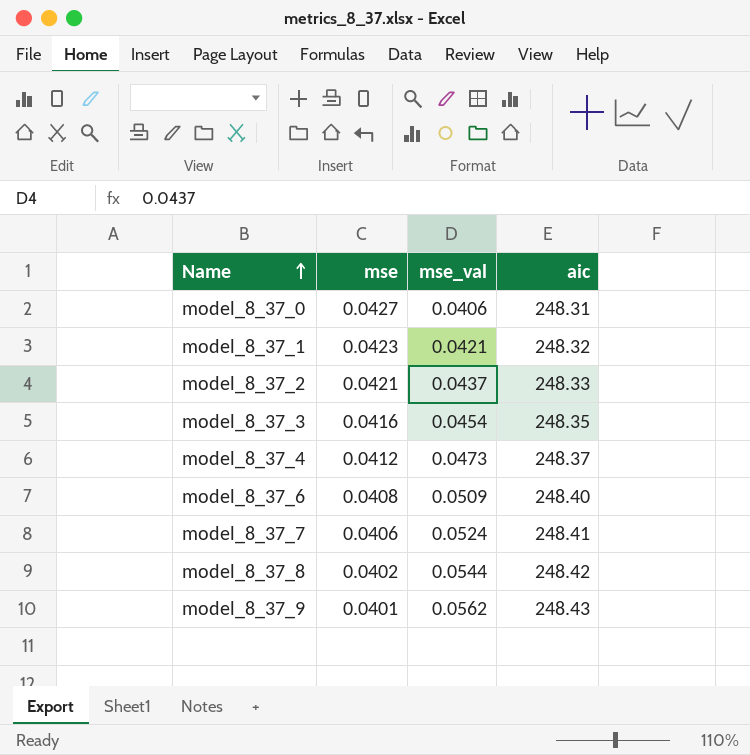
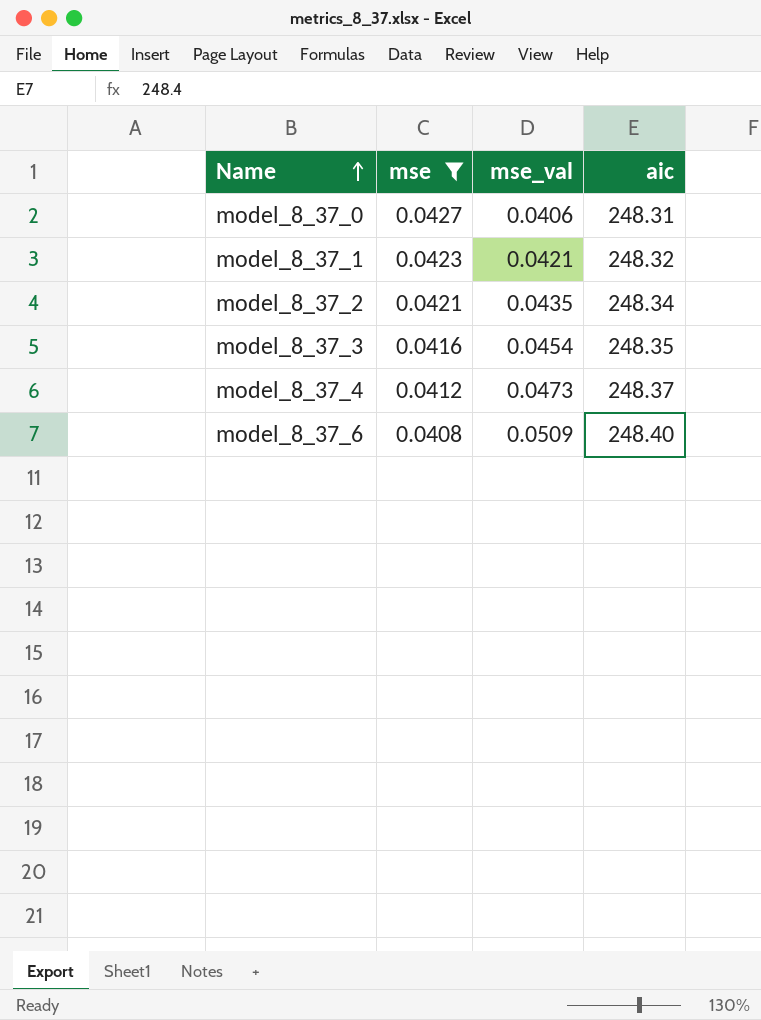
filter: none -> mse >= 0.0408
model_8_37_2 | mse_val: 0.0437 -> 0.0435
model_8_37_2 | aic: 248.33 -> 248.34

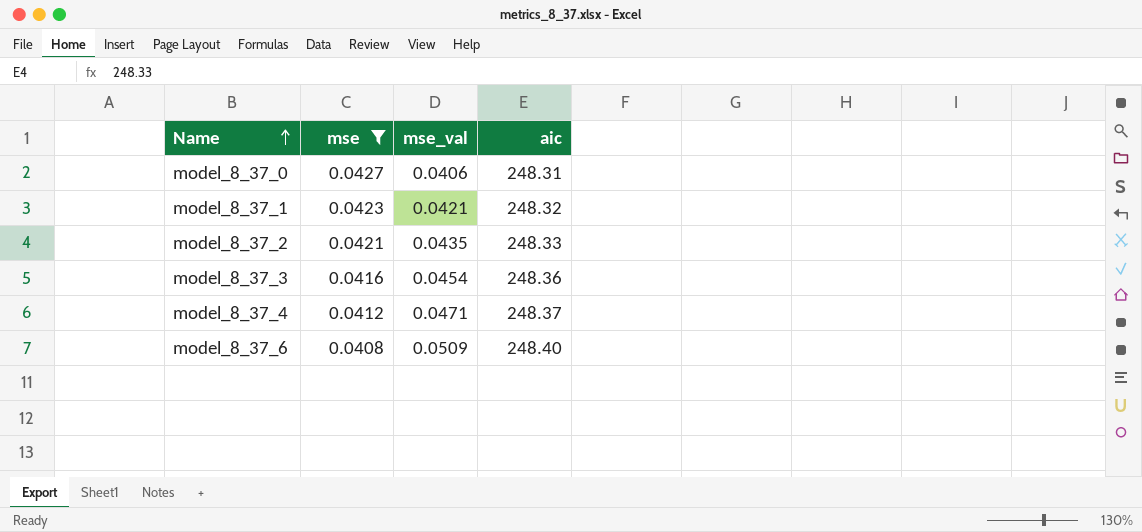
model_8_37_2 | aic: 248.34 -> 248.33
model_8_37_3 | aic: 248.35 -> 248.36
model_8_37_4 | mse_val: 0.0473 -> 0.0471

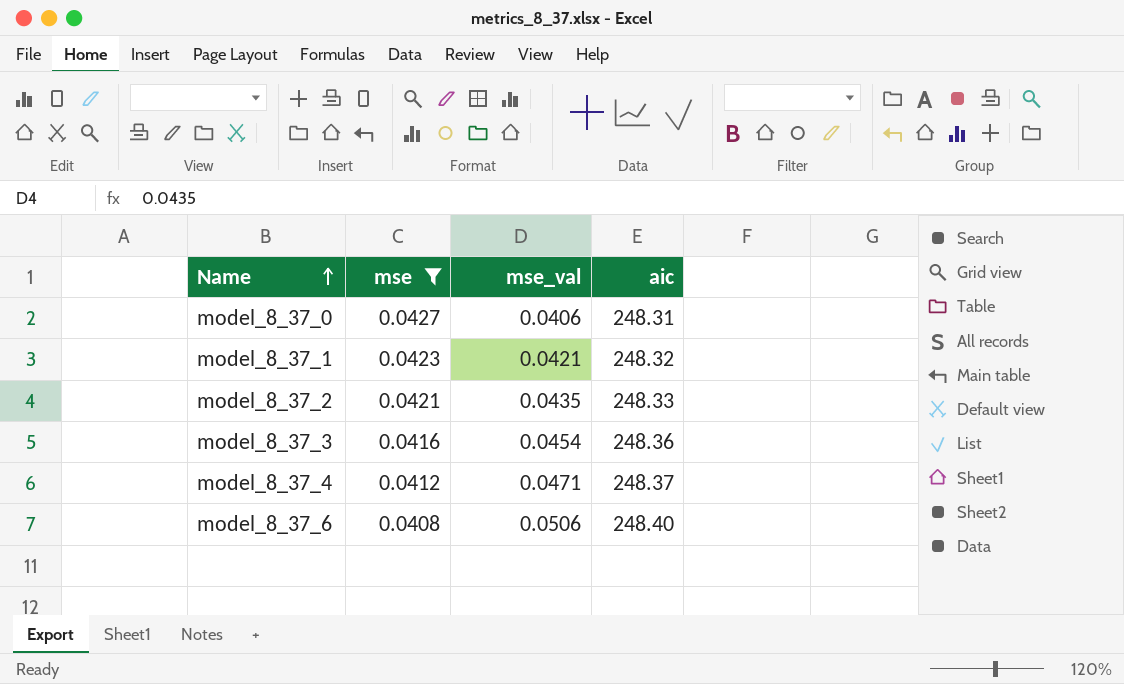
model_8_37_6 | mse_val: 0.0509 -> 0.0506

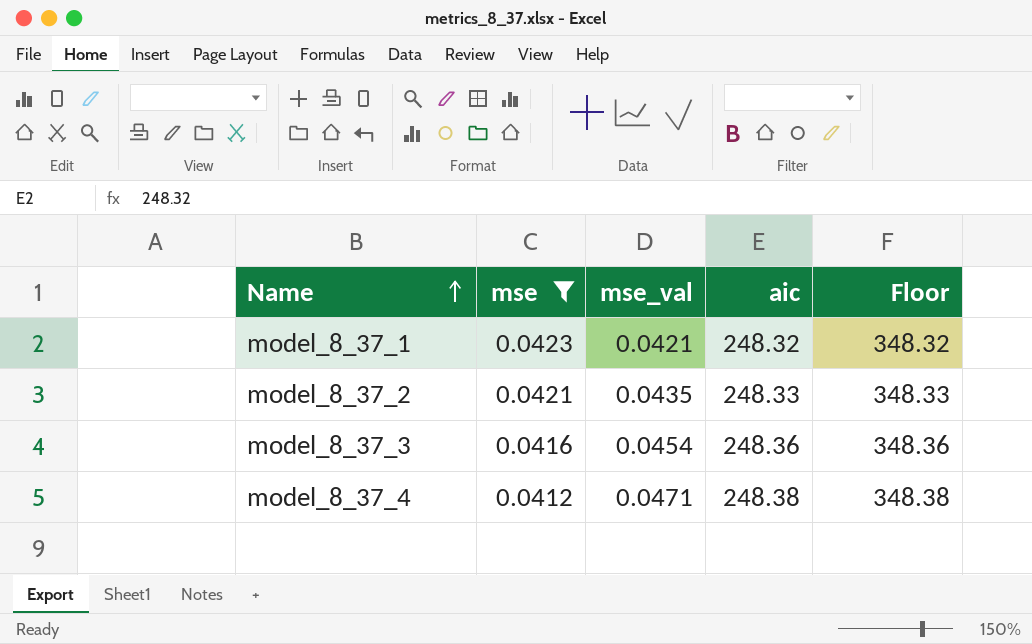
column Floor | formula: none -> [aic] + 100
row model_8_37_0: 0.0427 | 0.0406 | 248.31 -> none
row model_8_37_6: 0.0408 | 0.0506 | 248.40 -> none
model_8_37_4 | aic: 248.37 -> 248.38

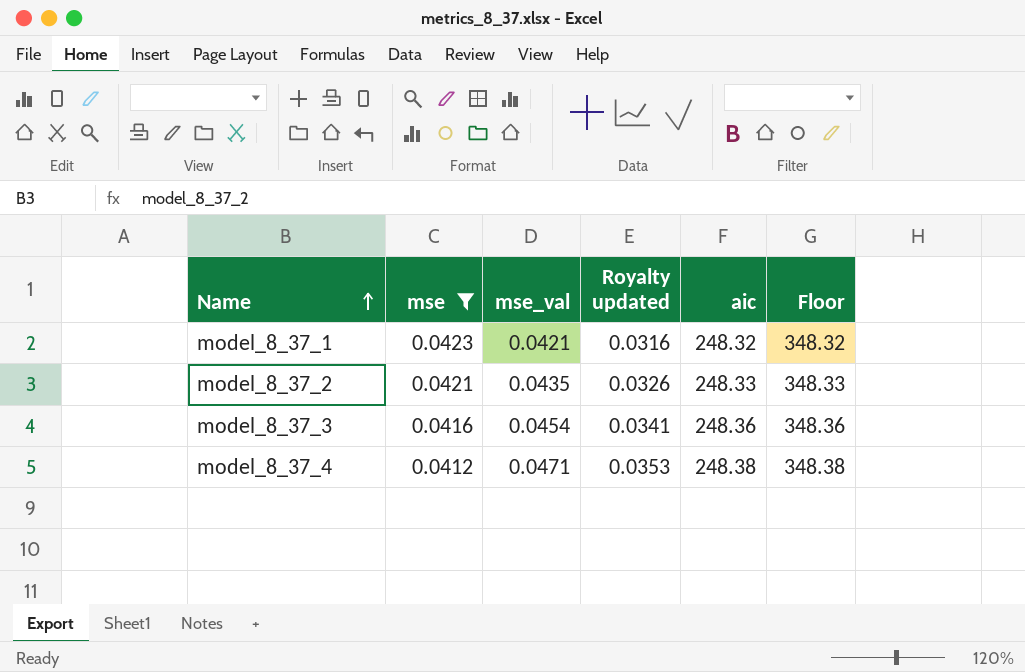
column Royalty updated | formula: none -> [mse_val] * 0.75

